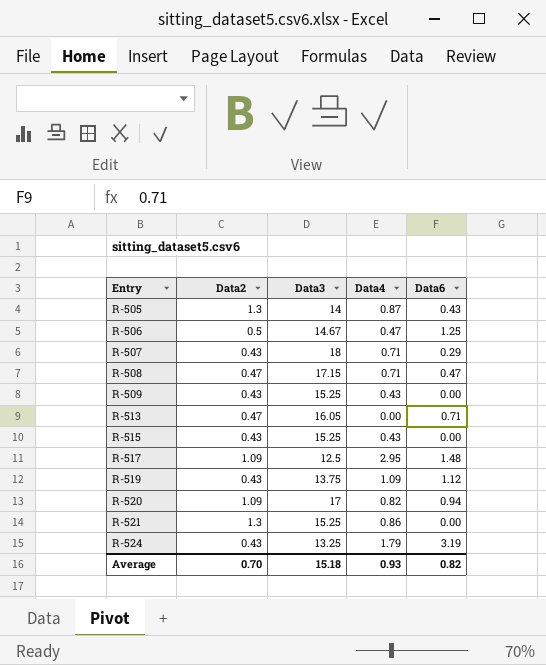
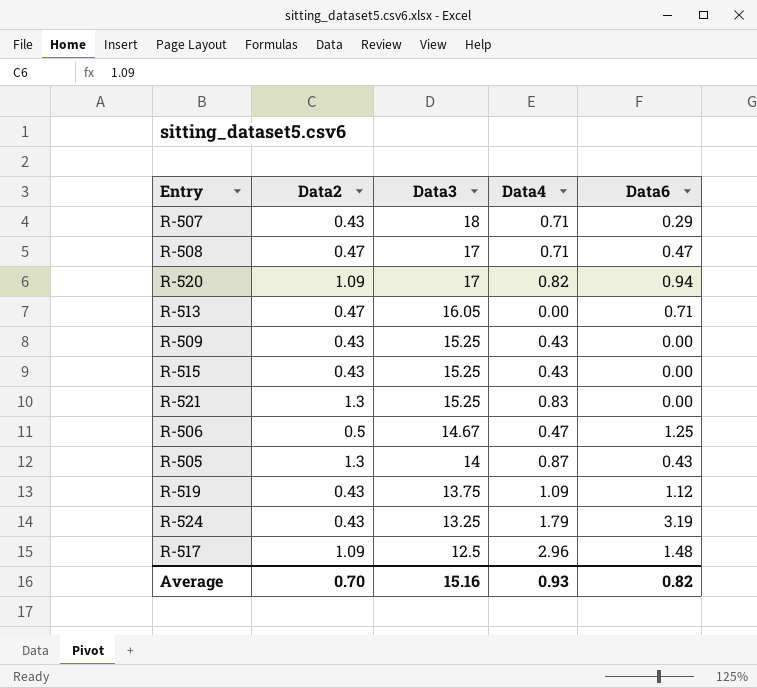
row order: Entry ascending -> Data3 descending
R-508 | Data3: 17.15 -> 17
R-521 | Data4: 0.86 -> 0.83
R-517 | Data4: 2.95 -> 2.96
Average | Data3: 15.18 -> 15.16

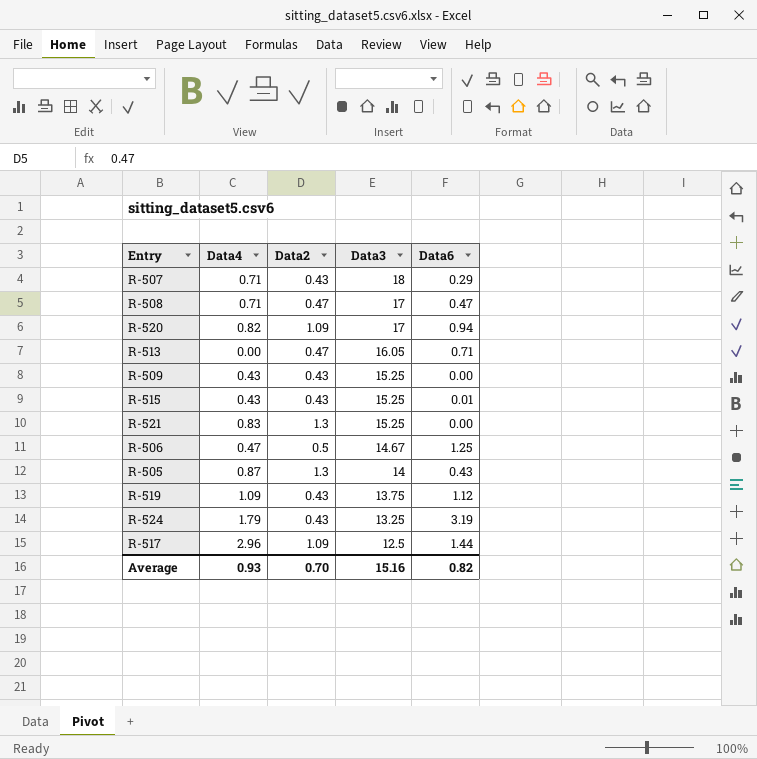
column Data4 | position: 4 -> 2
R-515 | Data6: 0.00 -> 0.01
R-517 | Data6: 1.48 -> 1.44

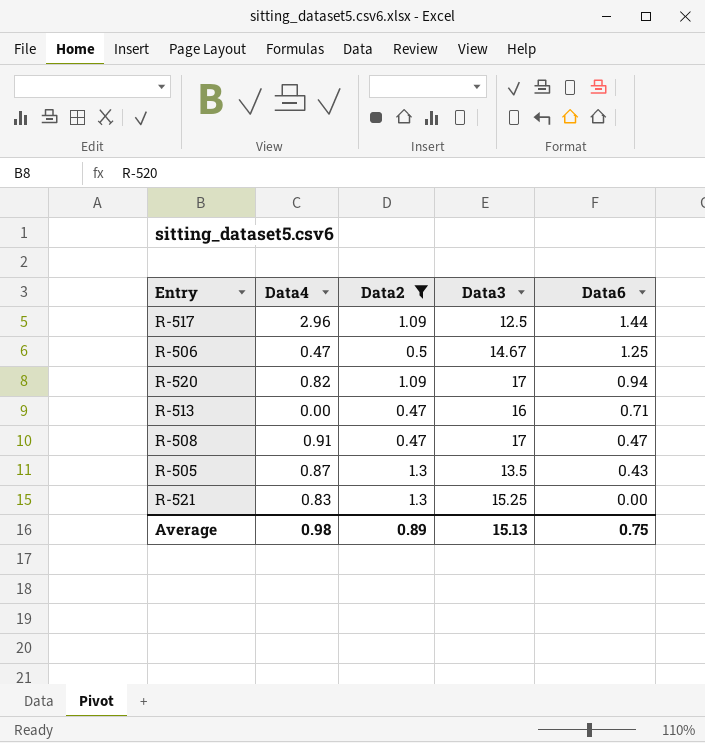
filter: none -> Data2 != 0.43
row order: Data3 descending -> Data6 descending
R-513 | Data3: 16.05 -> 16
R-508 | Data4: 0.71 -> 0.91
R-505 | Data3: 14 -> 13.5
Average | Data4: 0.93 -> 0.98
Average | Data2: 0.70 -> 0.89
Average | Data3: 15.16 -> 15.13
Average | Data6: 0.82 -> 0.75

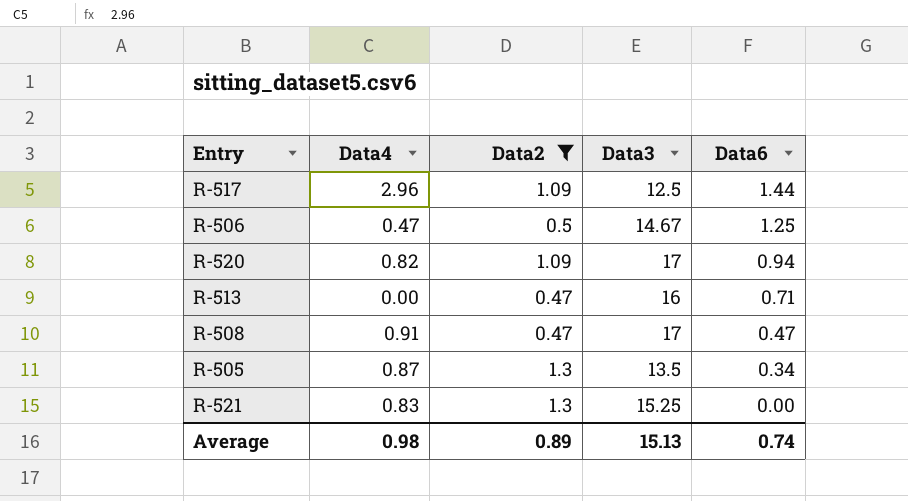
R-505 | Data6: 0.43 -> 0.34
Average | Data6: 0.75 -> 0.74

